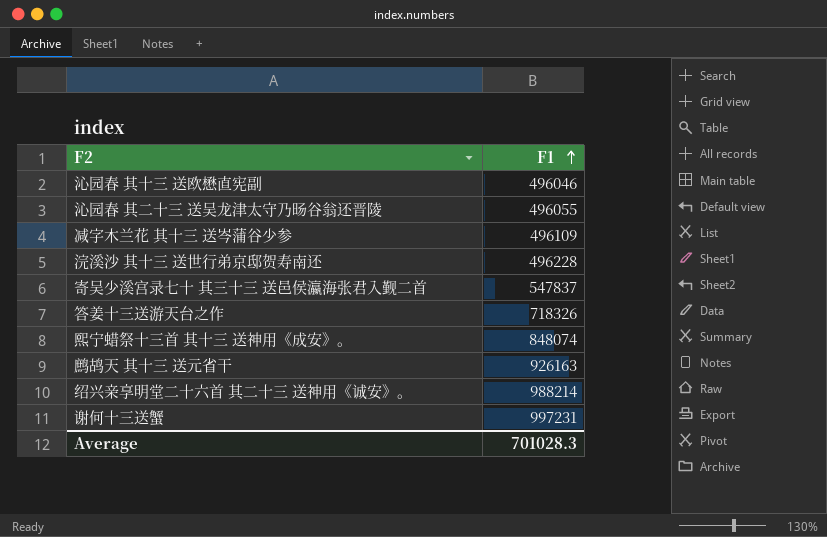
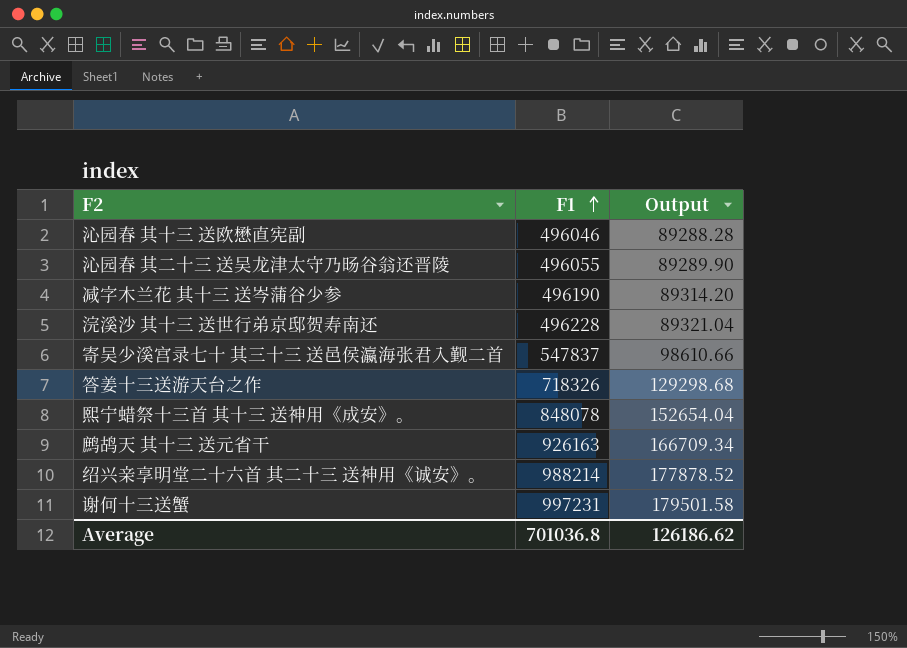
column Output | formula: none -> [F1] * 0.18
减字木兰花 其十三 送岑蒲谷少参 | F1: 496109 -> 496190
熙宁蜡祭十三首 其十三 送神用《成安》。 | F1: 848074 -> 848078
Average | F1: 701028.3 -> 701036.8

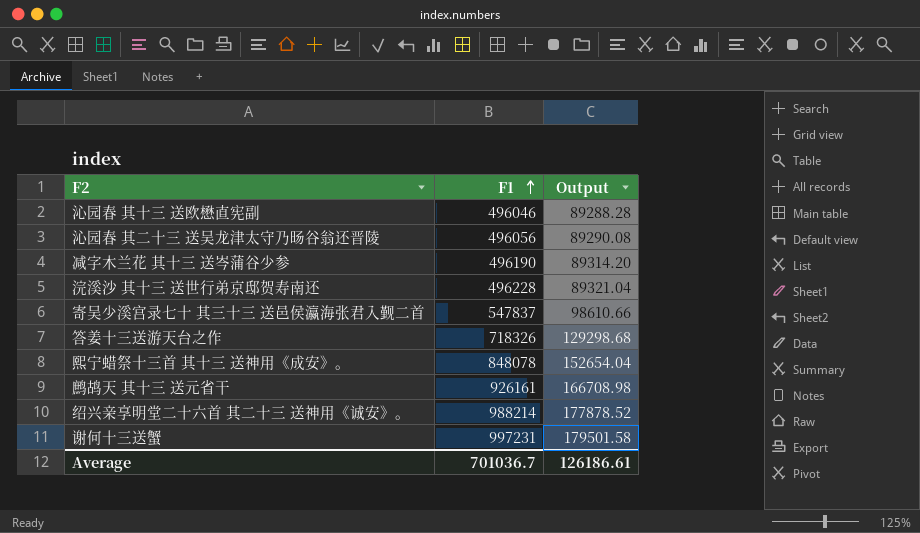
沁园春 其二十三 送吴龙津太守乃旸谷翁还晋陵 | F1: 496055 -> 496056
沁园春 其二十三 送吴龙津太守乃旸谷翁还晋陵 | Output: 89289.90 -> 89290.08
鹧鸪天 其十三 送元省干 | F1: 926163 -> 926161
鹧鸪天 其十三 送元省干 | Output: 166709.34 -> 166708.98
Average | F1: 701036.8 -> 701036.7
Average | Output: 126186.62 -> 126186.61

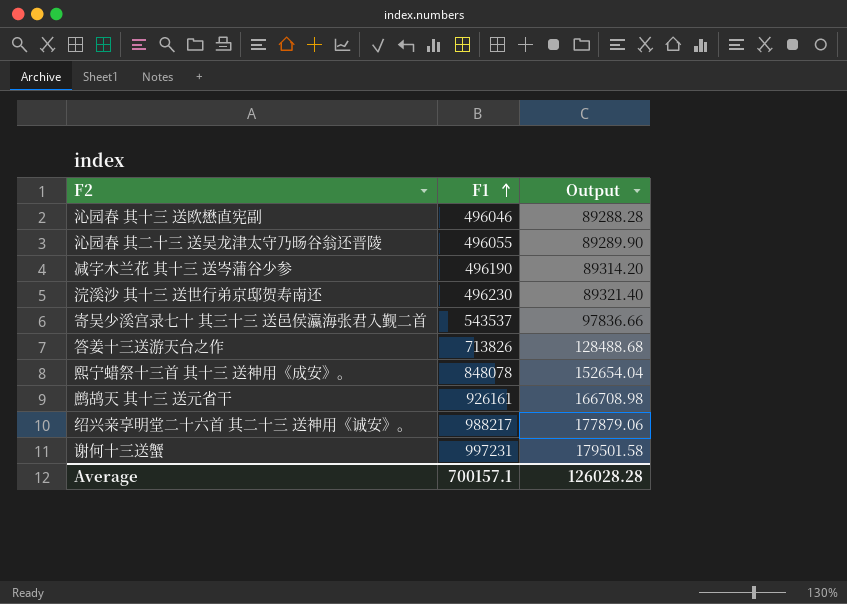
沁园春 其二十三 送吴龙津太守乃旸谷翁还晋陵 | F1: 496056 -> 496055
沁园春 其二十三 送吴龙津太守乃旸谷翁还晋陵 | Output: 89290.08 -> 89289.90
浣溪沙 其十三 送世行弟京邸贺寿南还 | F1: 496228 -> 496230
浣溪沙 其十三 送世行弟京邸贺寿南还 | Output: 89321.04 -> 89321.40
寄吴少溪宫录七十 其三十三 送邑侯瀛海张君入觐二首 | F1: 547837 -> 543537
寄吴少溪宫录七十 其三十三 送邑侯瀛海张君入觐二首 | Output: 98610.66 -> 97836.66
答姜十三送游天台之作 | F1: 718326 -> 713826
答姜十三送游天台之作 | Output: 129298.68 -> 128488.68
绍兴亲享明堂二十六首 其二十三 送神用《诚安》。 | F1: 988214 -> 988217
绍兴亲享明堂二十六首 其二十三 送神用《诚安》。 | Output: 177878.52 -> 177879.06
Average | F1: 701036.7 -> 700157.1
Average | Output: 126186.61 -> 126028.28

